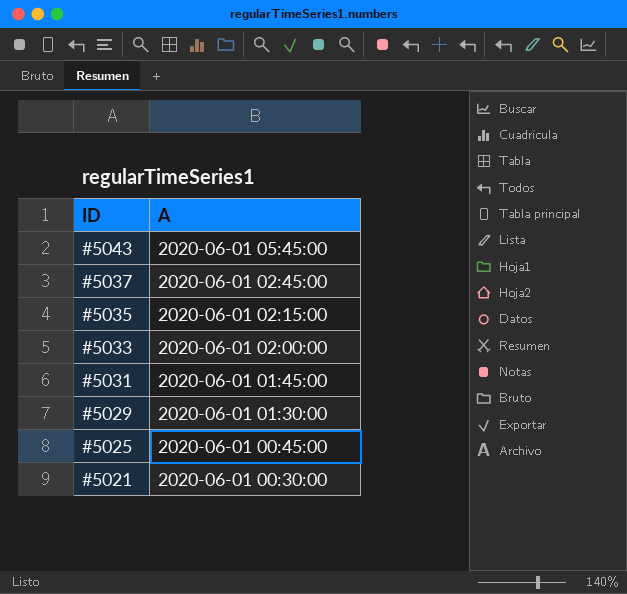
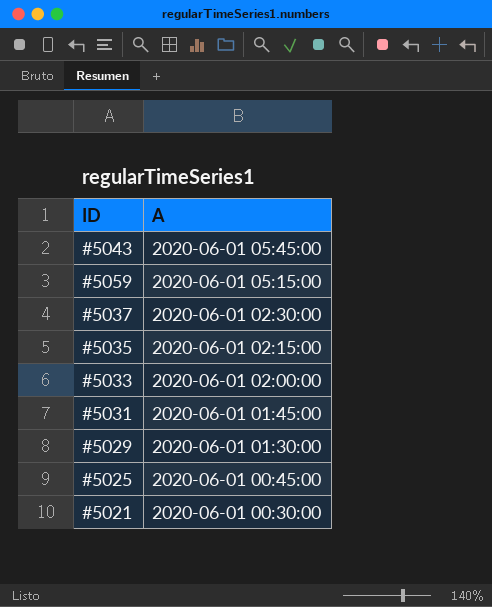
row #5059: none -> 2020-06-01 05:15:00
#5037 | A: 2020-06-01 02:45:00 -> 2020-06-01 02:30:00

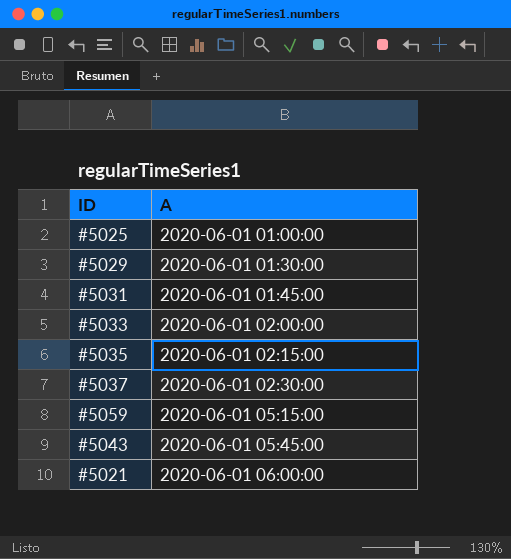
row order: A descending -> A ascending
#5025 | A: 2020-06-01 00:45:00 -> 2020-06-01 01:00:00
#5021 | A: 2020-06-01 00:30:00 -> 2020-06-01 06:00:00

